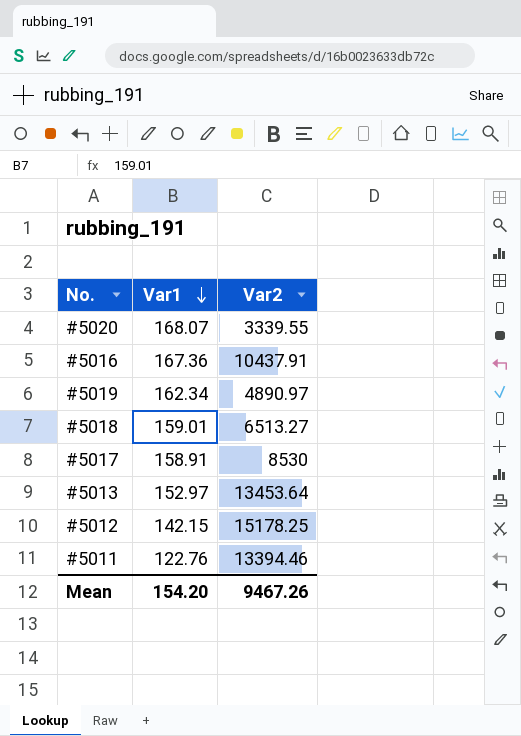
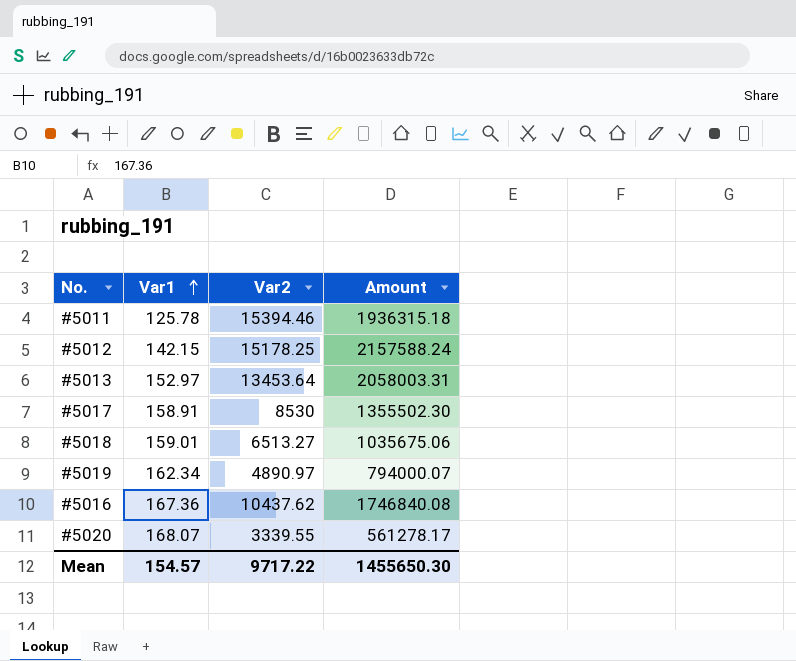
row order: Var1 descending -> Var1 ascending
column Amount | formula: none -> [Var1] * [Var2]
#5011 | Var1: 122.76 -> 125.78
#5011 | Var2: 13394.46 -> 15394.46
#5016 | Var2: 10437.91 -> 10437.62
Mean | Var1: 154.20 -> 154.57
Mean | Var2: 9467.26 -> 9717.22

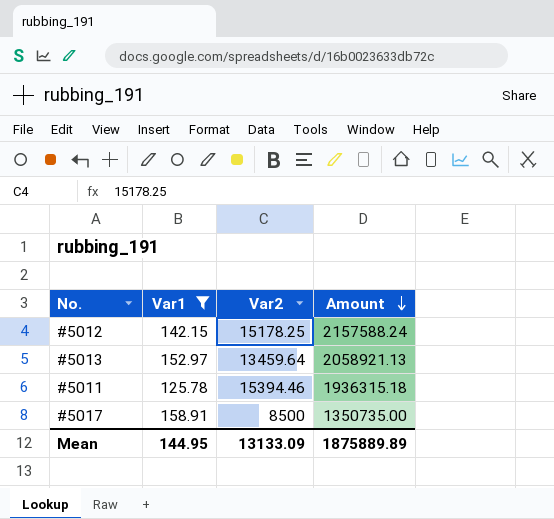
filter: none -> Var1 <= 158.91
row order: Var1 ascending -> Amount descending
#5013 | Var2: 13453.64 -> 13459.64
#5013 | Amount: 2058003.31 -> 2058921.13
#5017 | Var2: 8530 -> 8500
#5017 | Amount: 1355502.30 -> 1350735.00
Mean | Var1: 154.57 -> 144.95
Mean | Var2: 9717.22 -> 13133.09
Mean | Amount: 1455650.30 -> 1875889.89

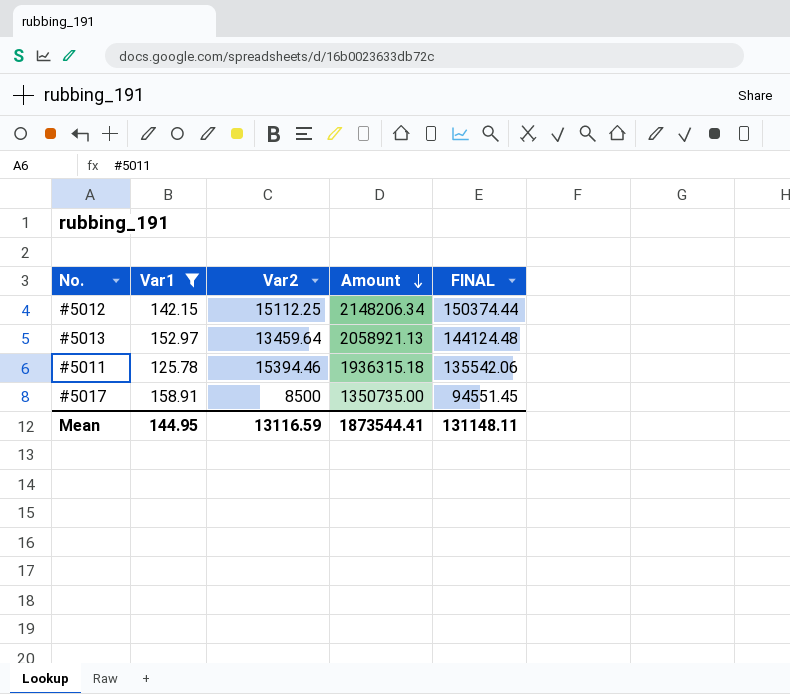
column FINAL | formula: none -> [Amount] * 0.07
#5012 | Var2: 15178.25 -> 15112.25
#5012 | Amount: 2157588.24 -> 2148206.34
Mean | Var2: 13133.09 -> 13116.59
Mean | Amount: 1875889.89 -> 1873544.41

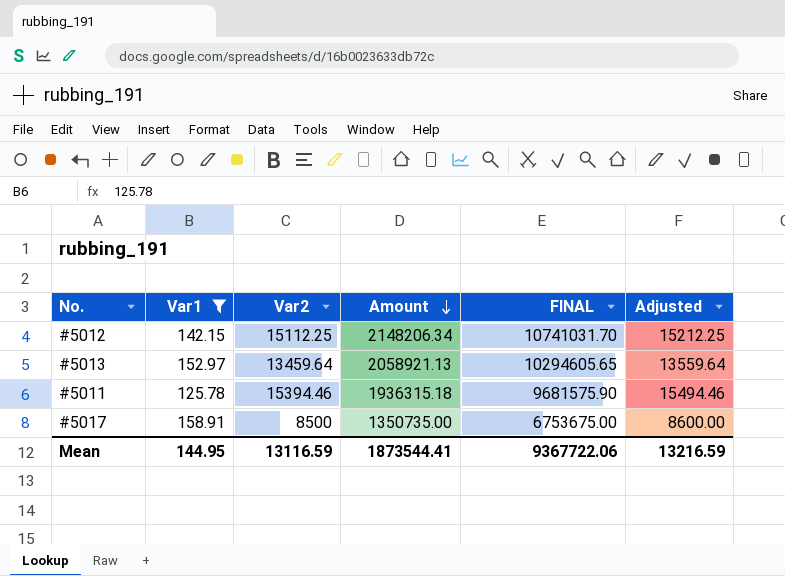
column FINAL | formula: [Amount] * 0.07 -> [Amount] * 5
column Adjusted | formula: none -> [Var2] + 100
Mean | FINAL: 131148.11 -> 9367722.06

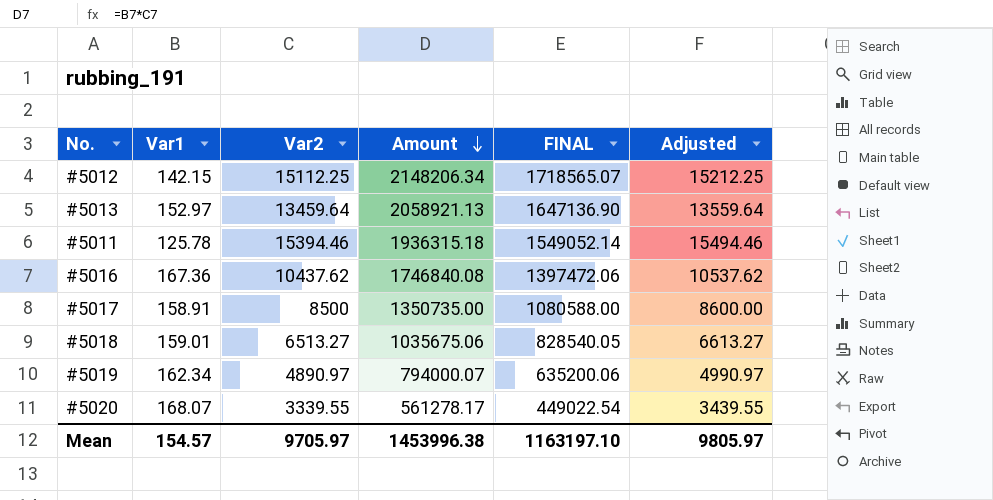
filter: Var1 <= 158.91 -> none
column FINAL | formula: [Amount] * 5 -> [Amount] * 0.8
Mean | Var1: 144.95 -> 154.57
Mean | Var2: 13116.59 -> 9705.97
Mean | Amount: 1873544.41 -> 1453996.38
Mean | FINAL: 9367722.06 -> 1163197.10
Mean | Adjusted: 13216.59 -> 9805.97

